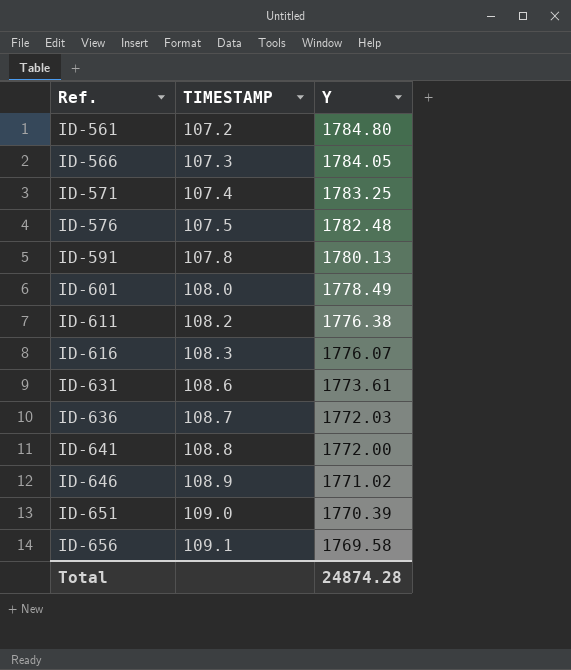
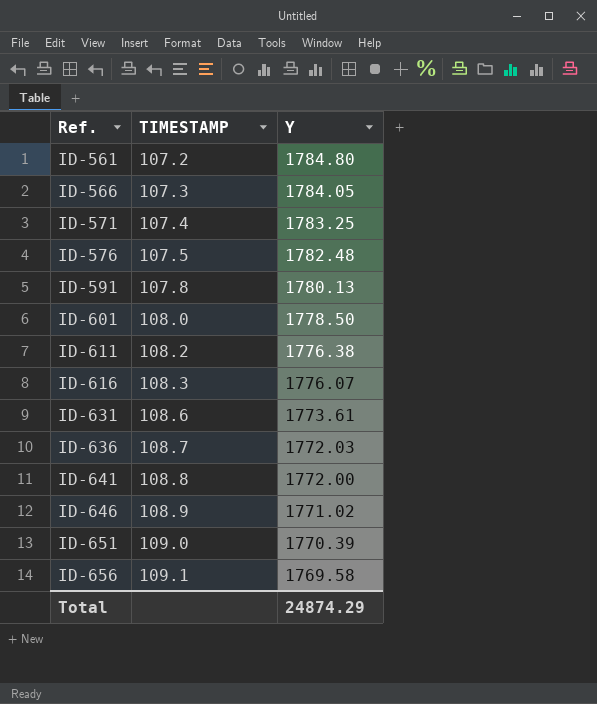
ID-601 | Y: 1778.49 -> 1778.50
Total | Y: 24874.28 -> 24874.29

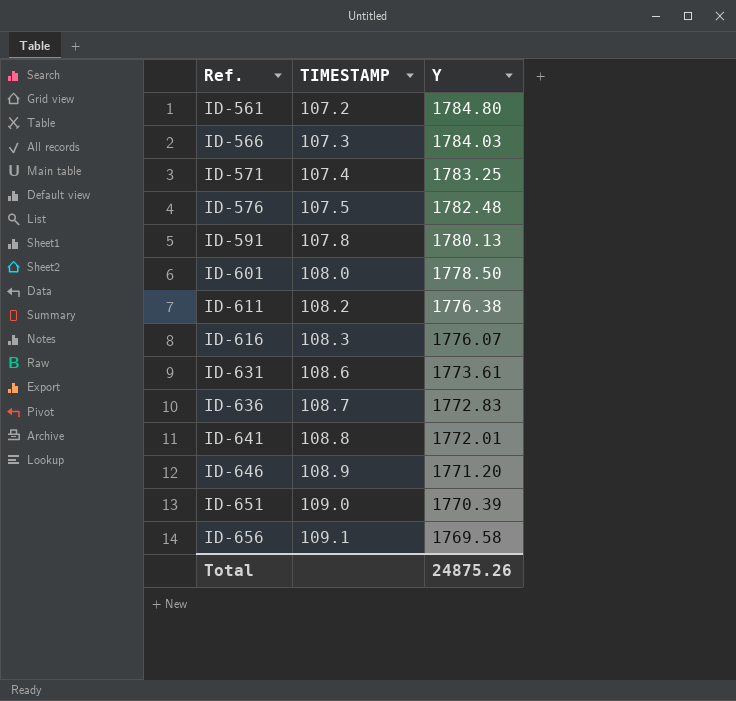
ID-566 | Y: 1784.05 -> 1784.03
ID-636 | Y: 1772.03 -> 1772.83
ID-641 | Y: 1772.00 -> 1772.01
ID-646 | Y: 1771.02 -> 1771.20
Total | Y: 24874.29 -> 24875.26

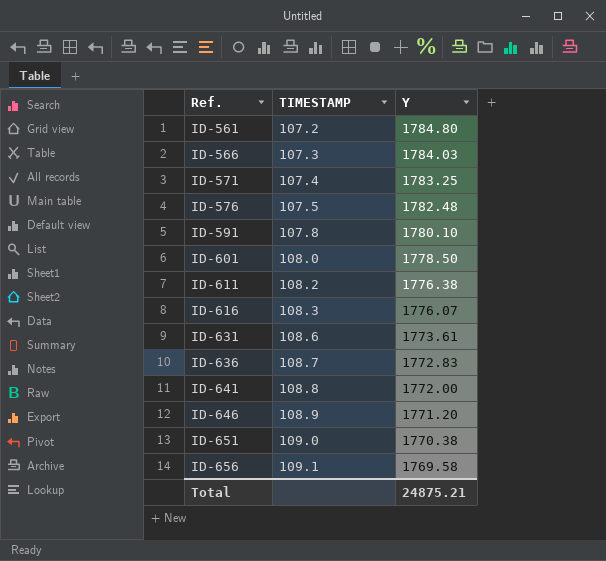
ID-591 | Y: 1780.13 -> 1780.10
ID-641 | Y: 1772.01 -> 1772.00
ID-651 | Y: 1770.39 -> 1770.38
Total | Y: 24875.26 -> 24875.21

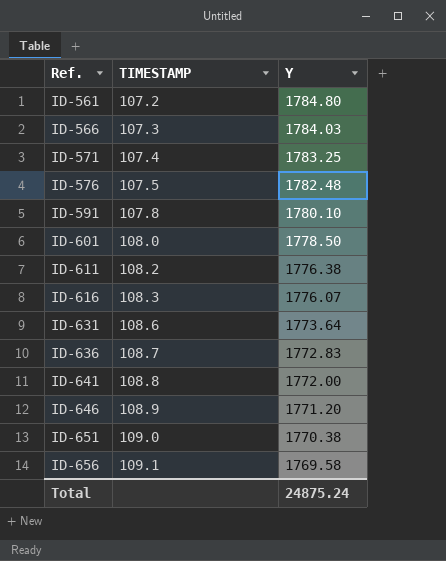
ID-631 | Y: 1773.61 -> 1773.64
Total | Y: 24875.21 -> 24875.24

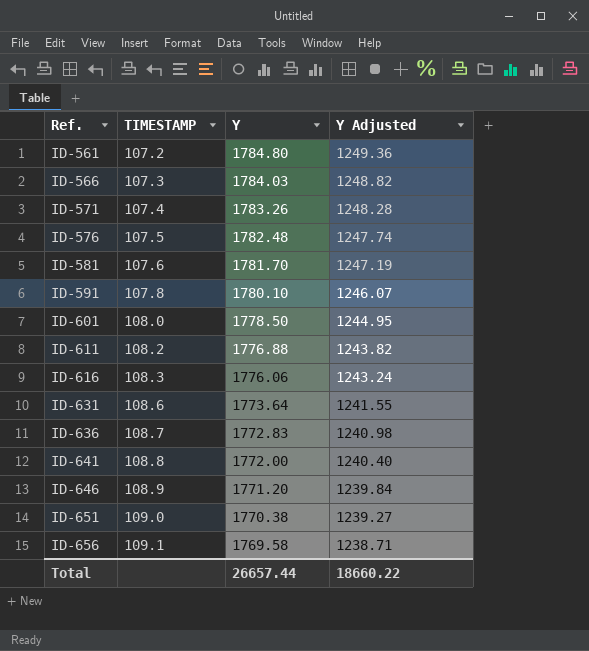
column Y Adjusted | formula: none -> [Y] * 0.7
ID-571 | Y: 1783.25 -> 1783.26
row ID-581: none -> 107.6 | 1781.70 | 1247.19
ID-611 | Y: 1776.38 -> 1776.88
ID-616 | Y: 1776.07 -> 1776.06
Total | Y: 24875.24 -> 26657.44

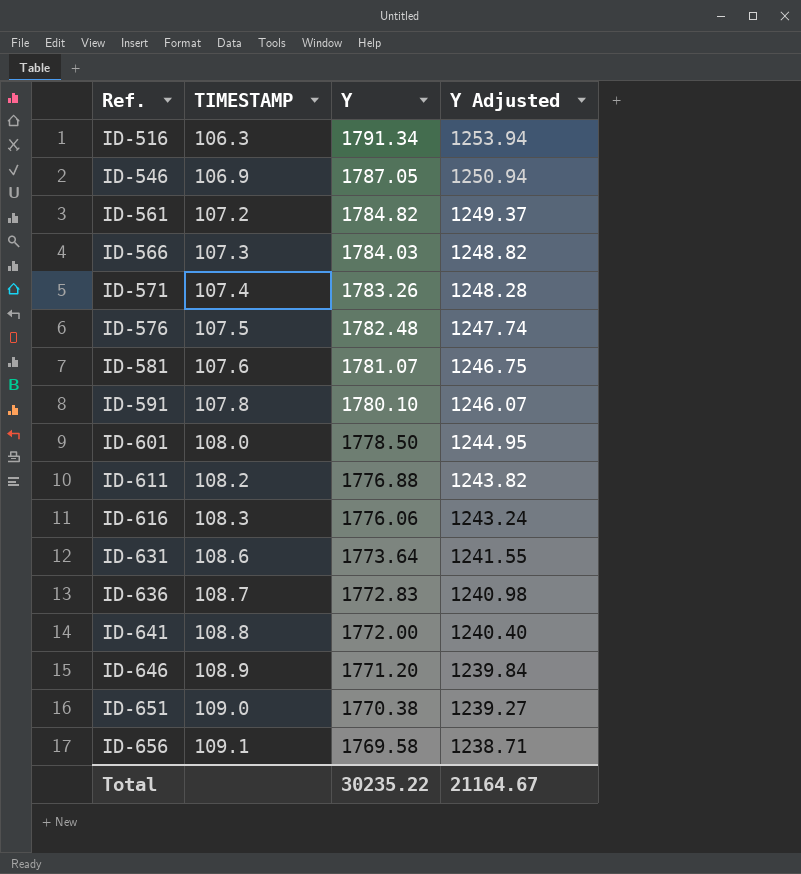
row ID-516: none -> 106.3 | 1791.34 | 1253.94
row ID-546: none -> 106.9 | 1787.05 | 1250.94
ID-561 | Y: 1784.80 -> 1784.82
ID-561 | Y Adjusted: 1249.36 -> 1249.37
ID-581 | Y: 1781.70 -> 1781.07
ID-581 | Y Adjusted: 1247.19 -> 1246.75
Total | Y: 26657.44 -> 30235.22
Total | Y Adjusted: 18660.22 -> 21164.67

